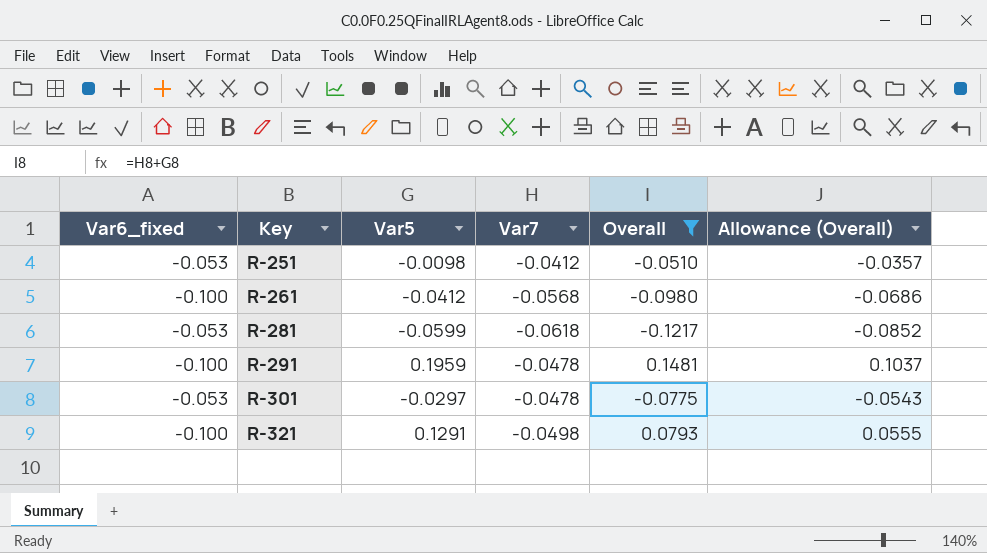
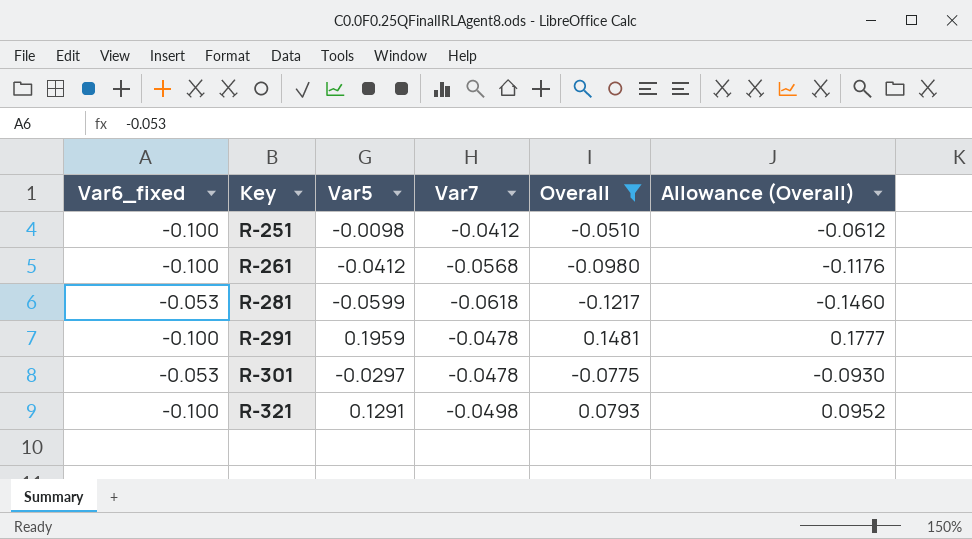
column Allowance (Overall) | formula: [Overall] * 0.7 -> [Overall] * 1.2
R-251 | Var6_fixed: -0.053 -> -0.100

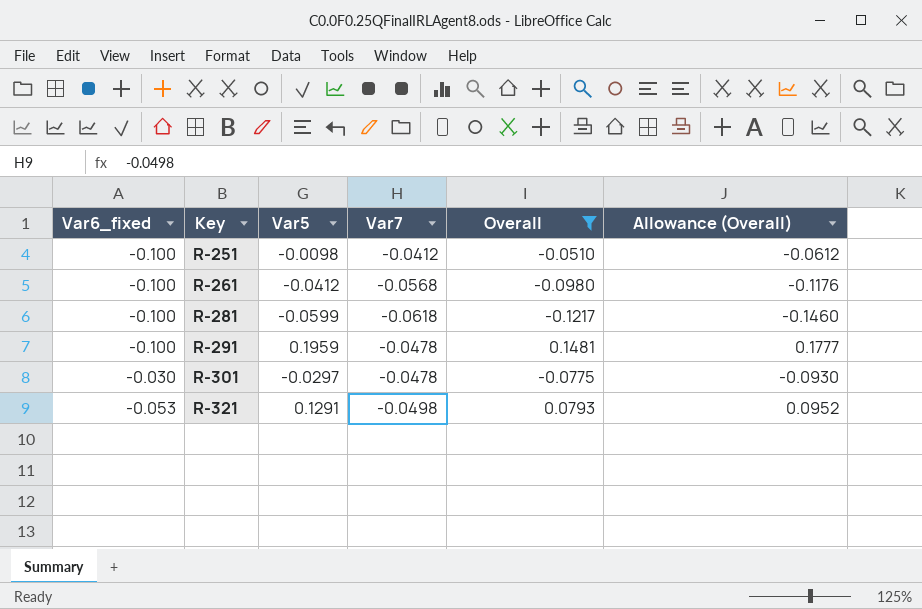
R-281 | Var6_fixed: -0.053 -> -0.100
R-301 | Var6_fixed: -0.053 -> -0.030
R-321 | Var6_fixed: -0.100 -> -0.053

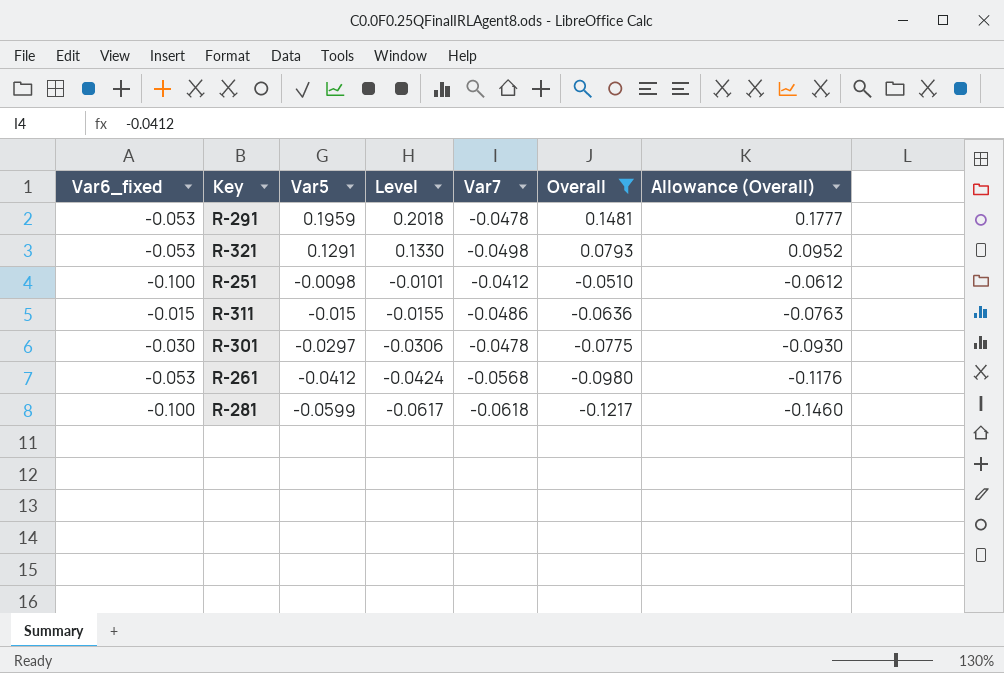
row order: Key ascending -> Var5 descending
column Level | formula: none -> [Var5] * 1.03
R-291 | Var6_fixed: -0.100 -> -0.053
row R-311: none -> -0.015 | -0.015 | -0.0155 | -0.0486 | -0.0636 | -0.0763
R-261 | Var6_fixed: -0.100 -> -0.053

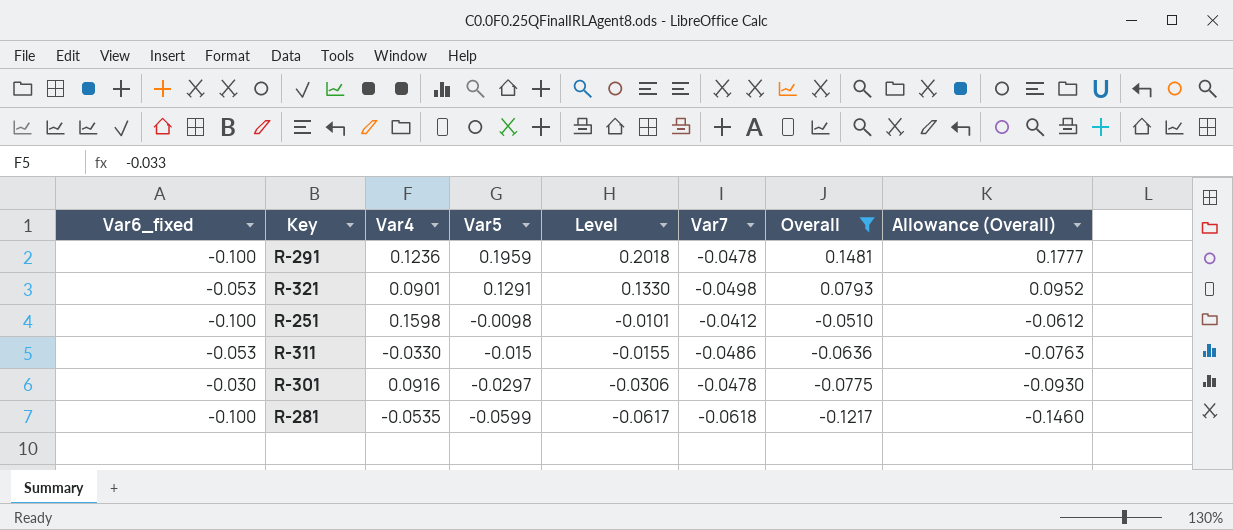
column Var4 | position: none -> 3
row R-261: -0.053 | -0.0412 | -0.0424 | -0.0568 | -0.0980 | -0.1176 -> none
R-291 | Var6_fixed: -0.053 -> -0.100
R-311 | Var6_fixed: -0.015 -> -0.053

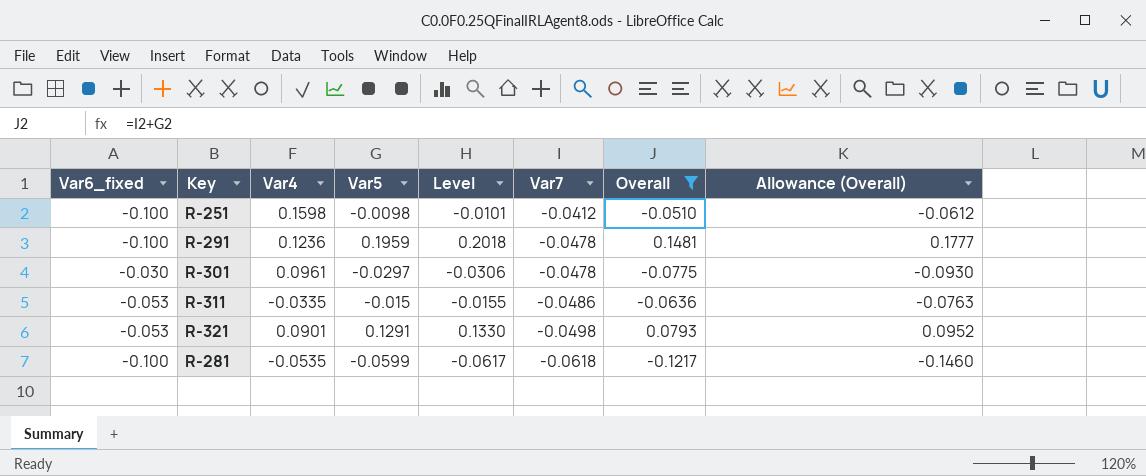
row order: Var5 descending -> Var7 descending
R-301 | Var4: 0.0916 -> 0.0961
R-311 | Var4: -0.0330 -> -0.0335

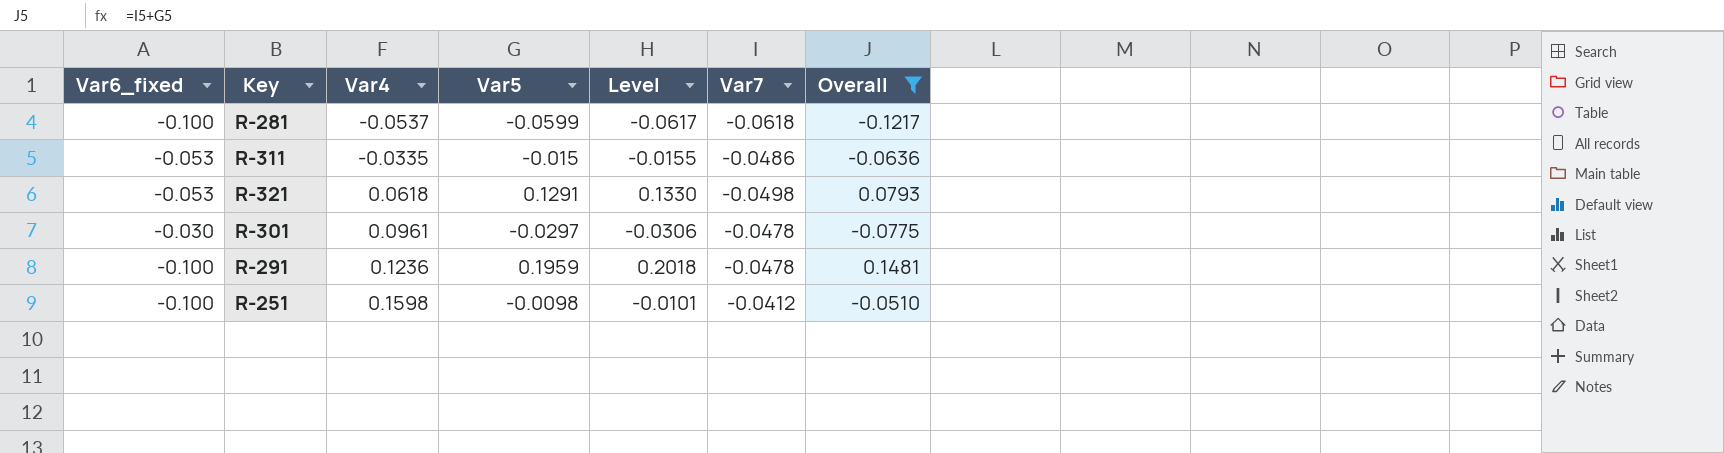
row order: Var7 descending -> Var4 ascending
column Allowance (Overall) | formula: [Overall] * 1.2 -> none
R-281 | Var4: -0.0535 -> -0.0537
R-321 | Var4: 0.0901 -> 0.0618

